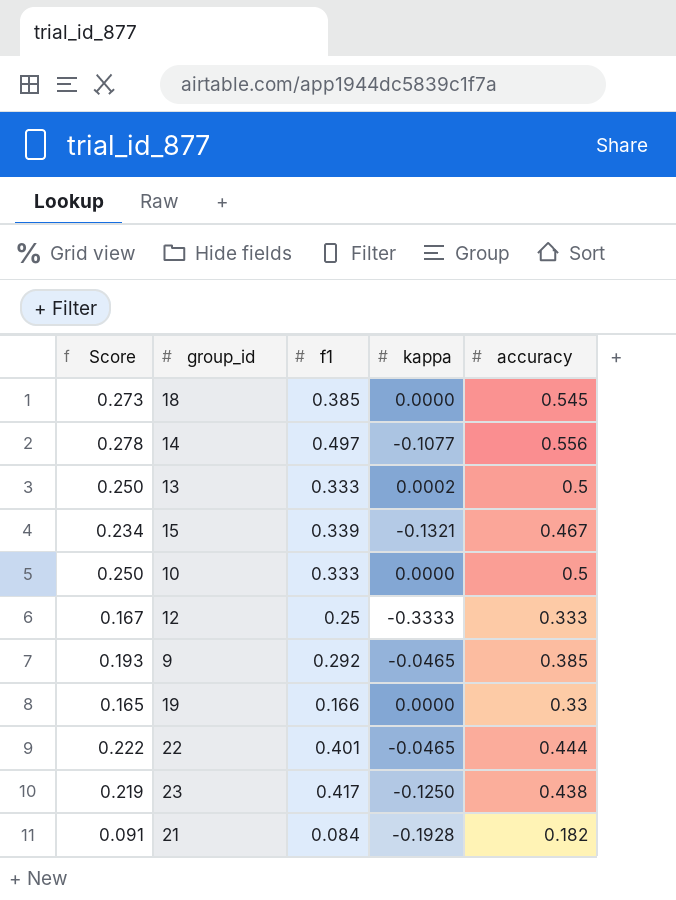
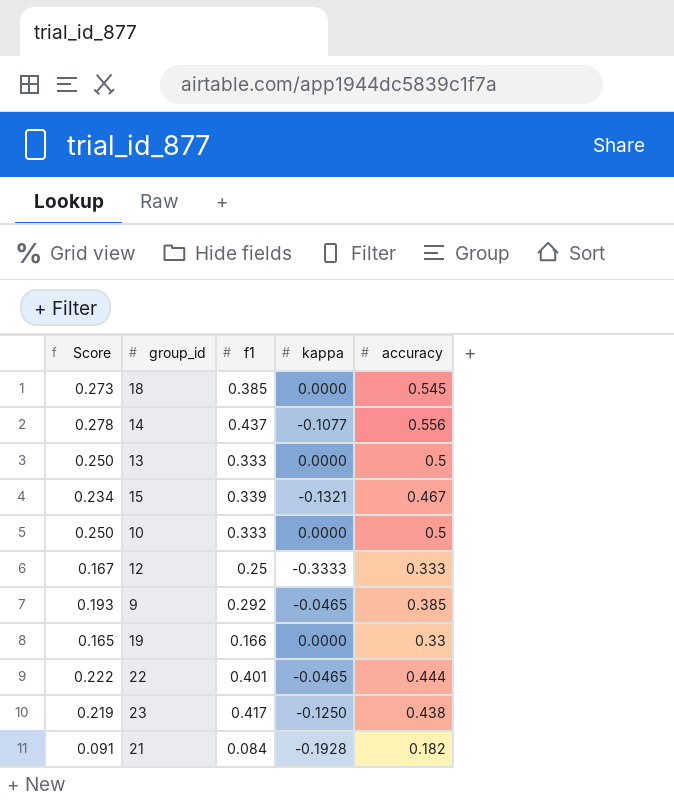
14 | f1: 0.497 -> 0.437
13 | kappa: 0.0002 -> 0.0000

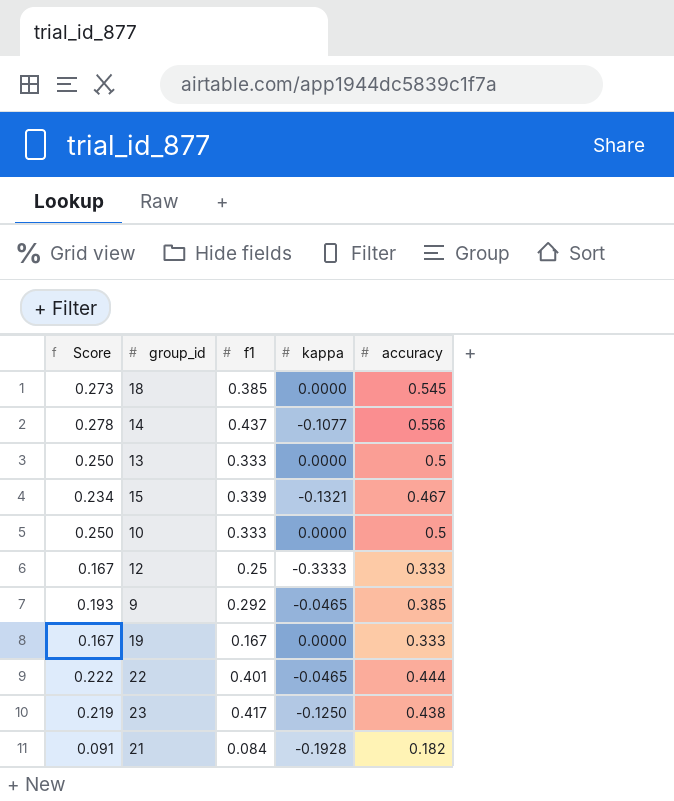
19 | Score: 0.165 -> 0.167
19 | f1: 0.166 -> 0.167
19 | accuracy: 0.33 -> 0.333

